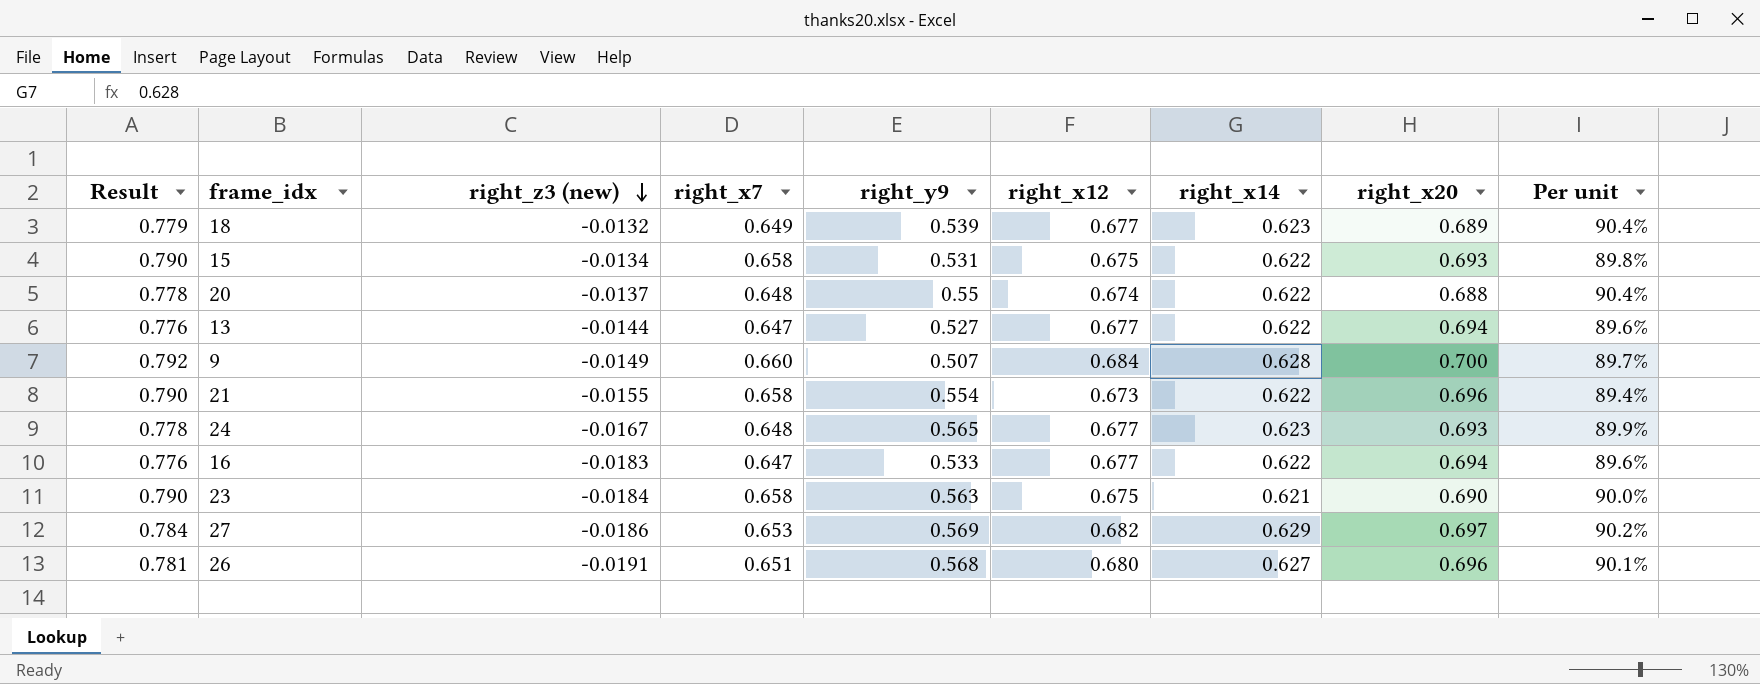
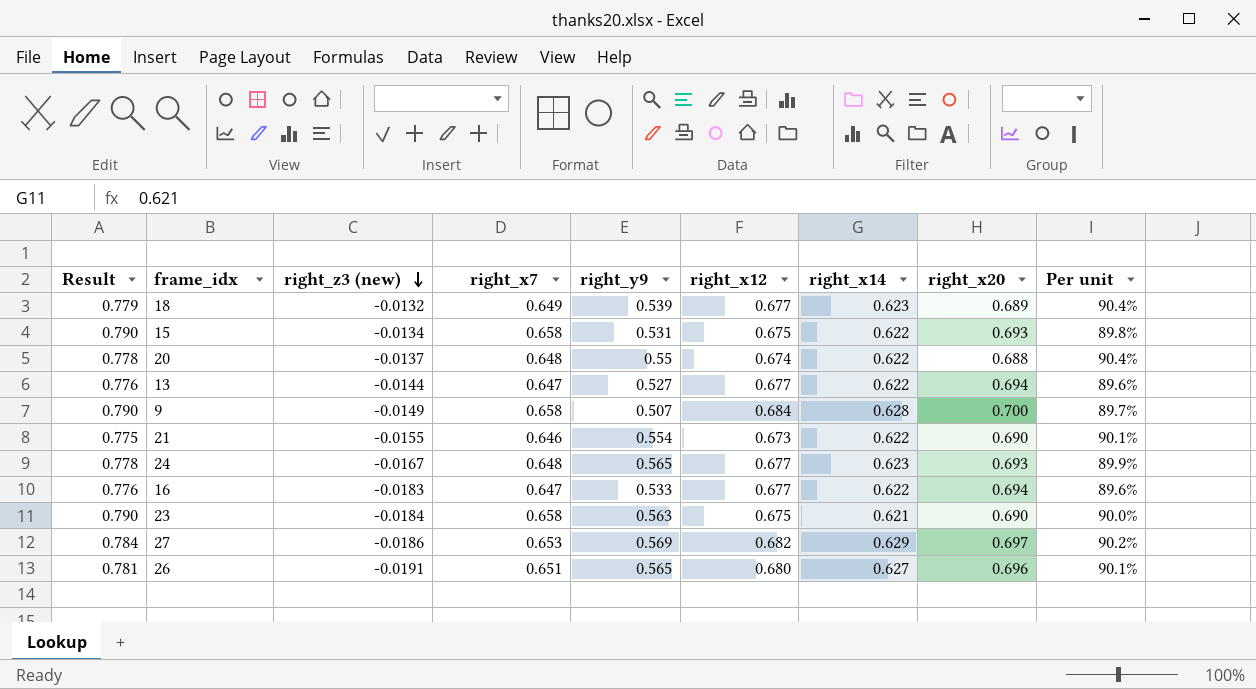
9 | Result: 0.792 -> 0.790
9 | right_x7: 0.660 -> 0.658
21 | Result: 0.790 -> 0.775
21 | right_x7: 0.658 -> 0.646
21 | right_x20: 0.696 -> 0.690
21 | Per unit: 89.4% -> 90.1%
26 | right_y9: 0.568 -> 0.565

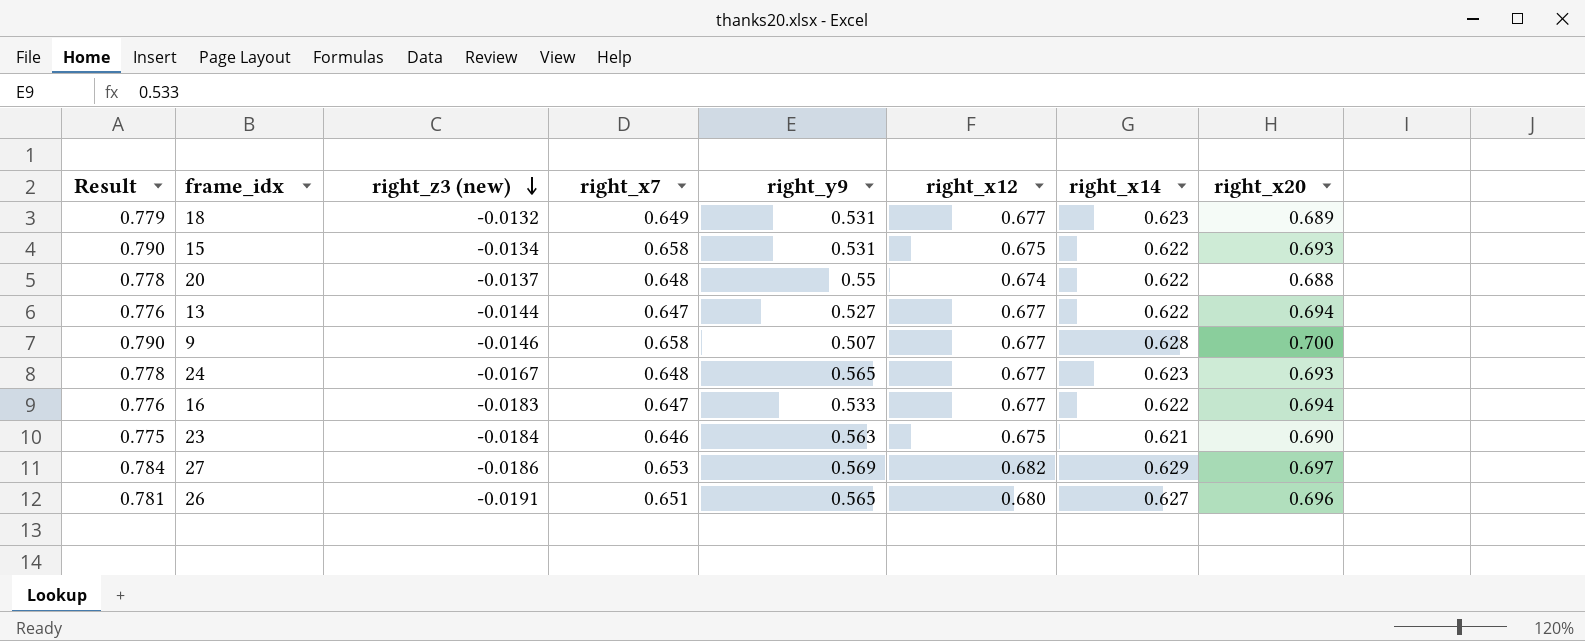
column Per unit | formula: [right_x14] / [right_x20] -> none
row 21: 0.775 | -0.0155 | 0.646 | 0.554 | 0.673 | 0.622 | 0.690 | 90.1% -> none
18 | right_y9: 0.539 -> 0.531
9 | right_z3 (new): -0.0149 -> -0.0146
9 | right_x12: 0.684 -> 0.677
23 | Result: 0.790 -> 0.775
23 | right_x7: 0.658 -> 0.646

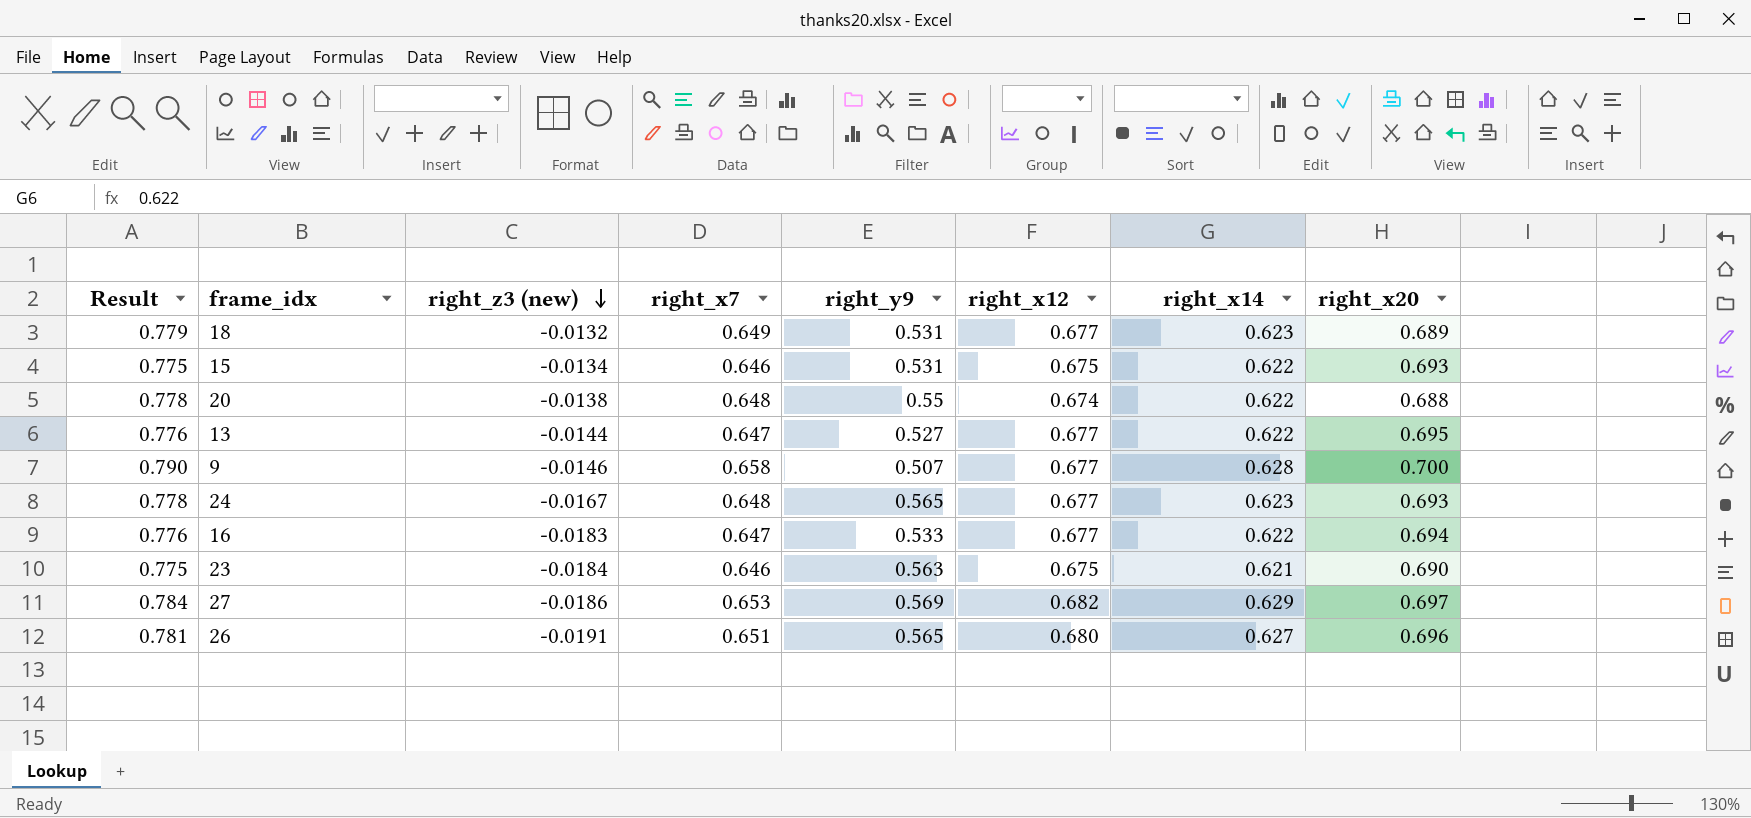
15 | Result: 0.790 -> 0.775
15 | right_x7: 0.658 -> 0.646
20 | right_z3 (new): -0.0137 -> -0.0138
13 | right_x20: 0.694 -> 0.695

